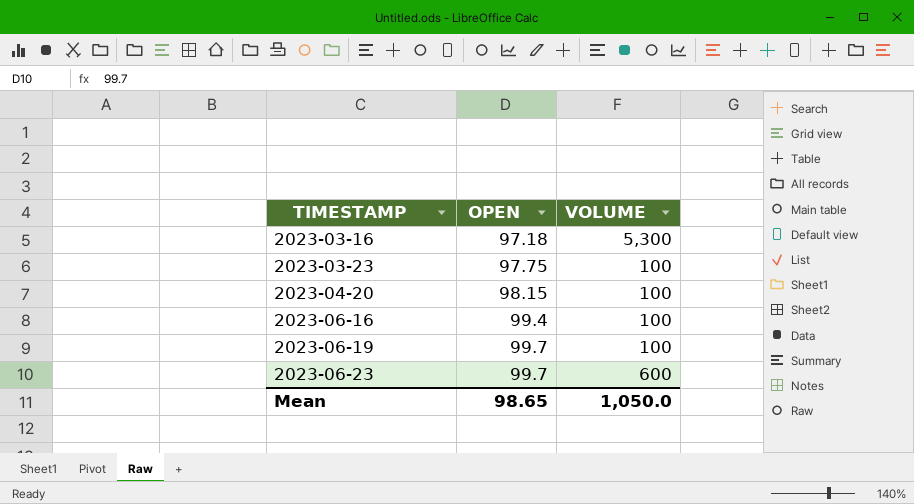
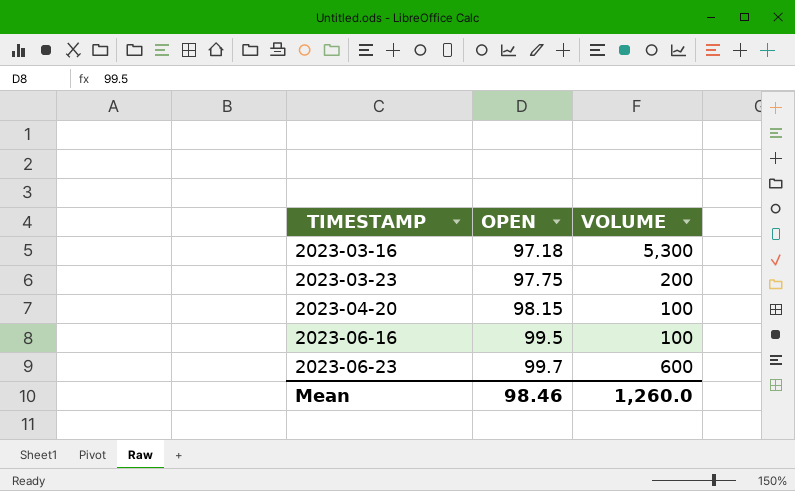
row 2023-06-19: 99.7 | 100 -> none
2023-03-23 | VOLUME: 100 -> 200
2023-06-16 | OPEN: 99.4 -> 99.5
Mean | OPEN: 98.65 -> 98.46
Mean | VOLUME: 1,050.0 -> 1,260.0

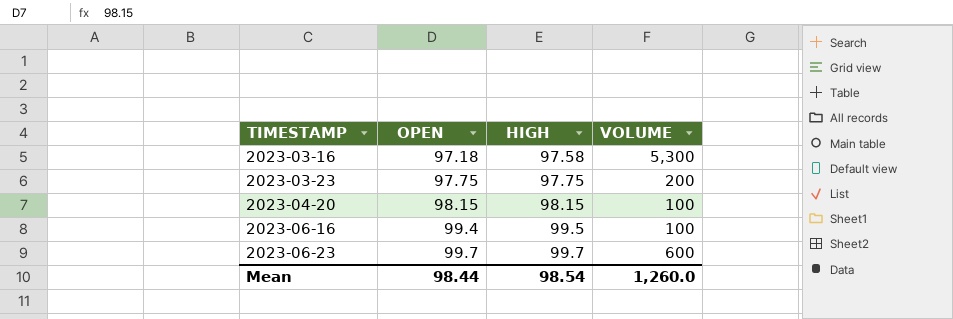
column HIGH | position: none -> 3
2023-06-16 | OPEN: 99.5 -> 99.4
Mean | OPEN: 98.46 -> 98.44

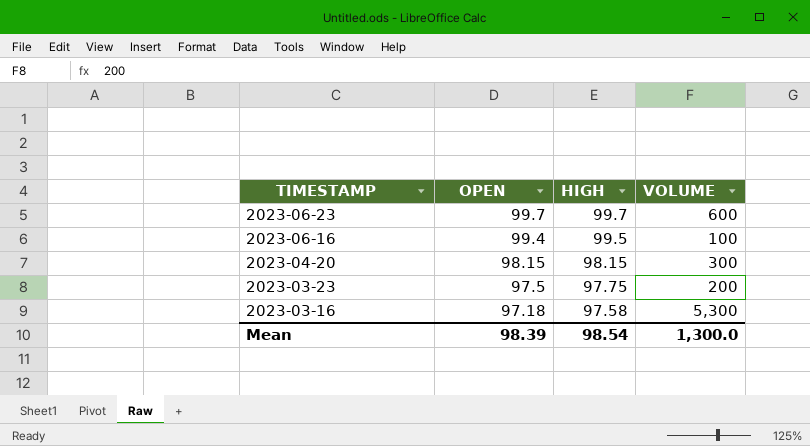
row order: TIMESTAMP ascending -> TIMESTAMP descending
2023-04-20 | VOLUME: 100 -> 300
2023-03-23 | OPEN: 97.75 -> 97.5
Mean | OPEN: 98.44 -> 98.39
Mean | VOLUME: 1,260.0 -> 1,300.0

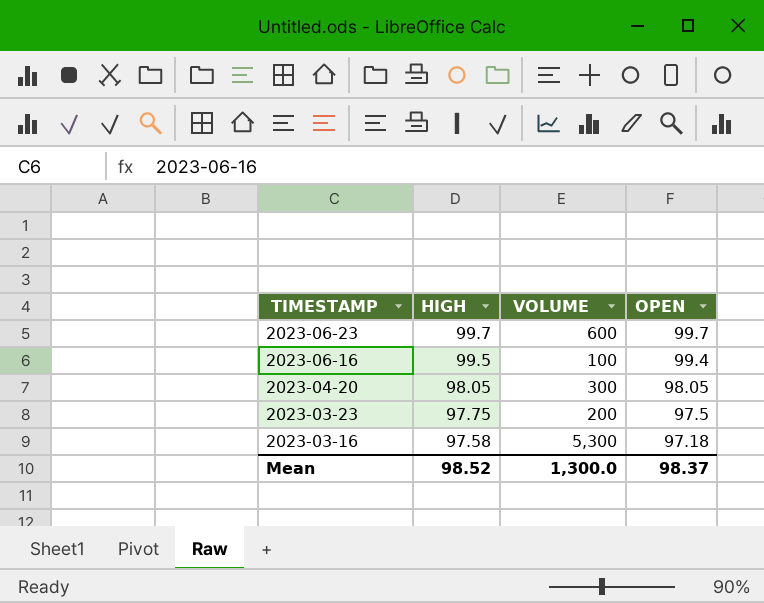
column OPEN | position: 2 -> 4
2023-04-20 | HIGH: 98.15 -> 98.05
2023-04-20 | OPEN: 98.15 -> 98.05
Mean | HIGH: 98.54 -> 98.52
Mean | OPEN: 98.39 -> 98.37

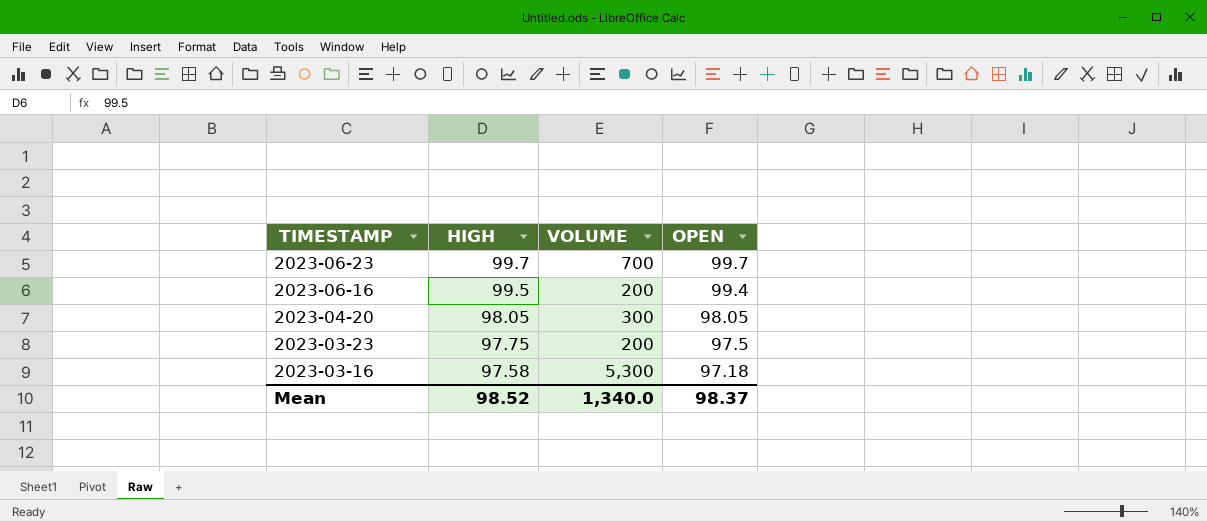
2023-06-23 | VOLUME: 600 -> 700
2023-06-16 | VOLUME: 100 -> 200
Mean | VOLUME: 1,300.0 -> 1,340.0

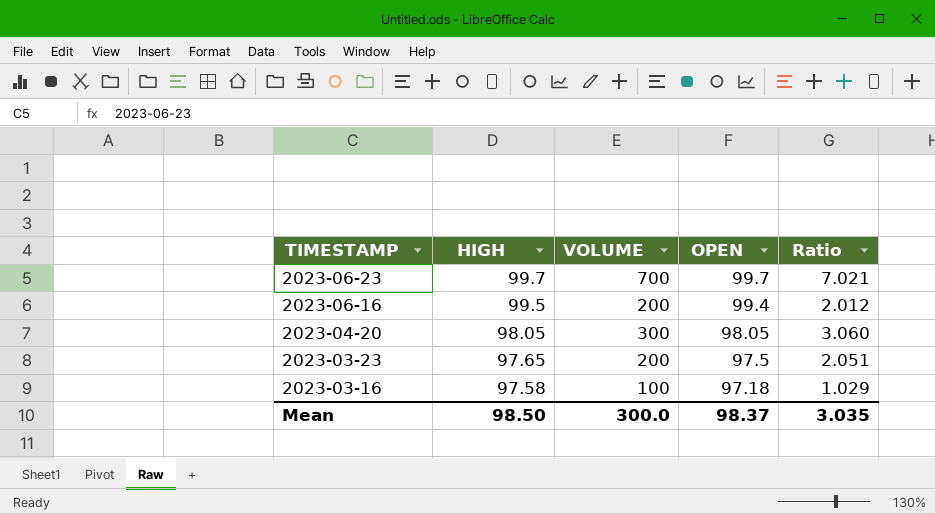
column Ratio | formula: none -> [VOLUME] / [OPEN]
2023-03-23 | HIGH: 97.75 -> 97.65
2023-03-16 | VOLUME: 5,300 -> 100
Mean | HIGH: 98.52 -> 98.50
Mean | VOLUME: 1,340.0 -> 300.0

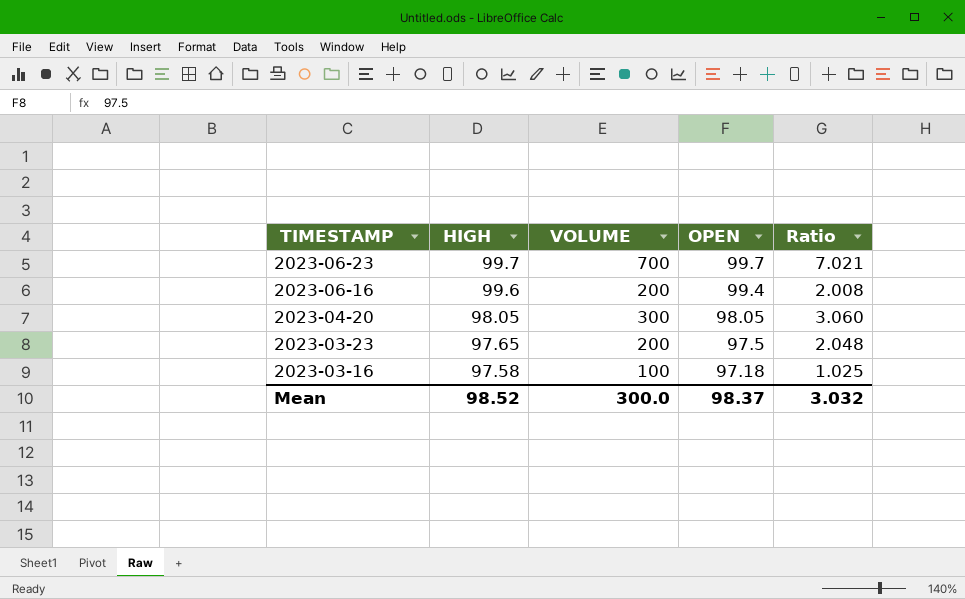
column Ratio | formula: [VOLUME] / [OPEN] -> [VOLUME] / [HIGH]
2023-06-16 | HIGH: 99.5 -> 99.6
Mean | HIGH: 98.50 -> 98.52
Mean | Ratio: 3.035 -> 3.032

